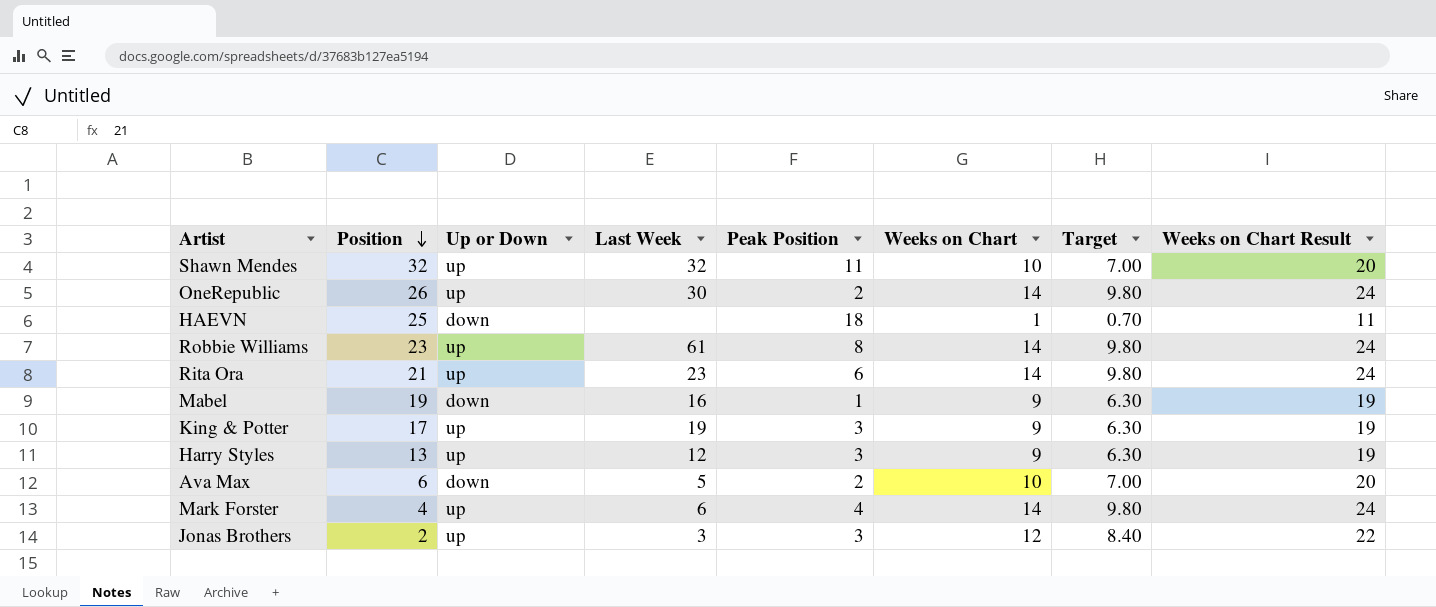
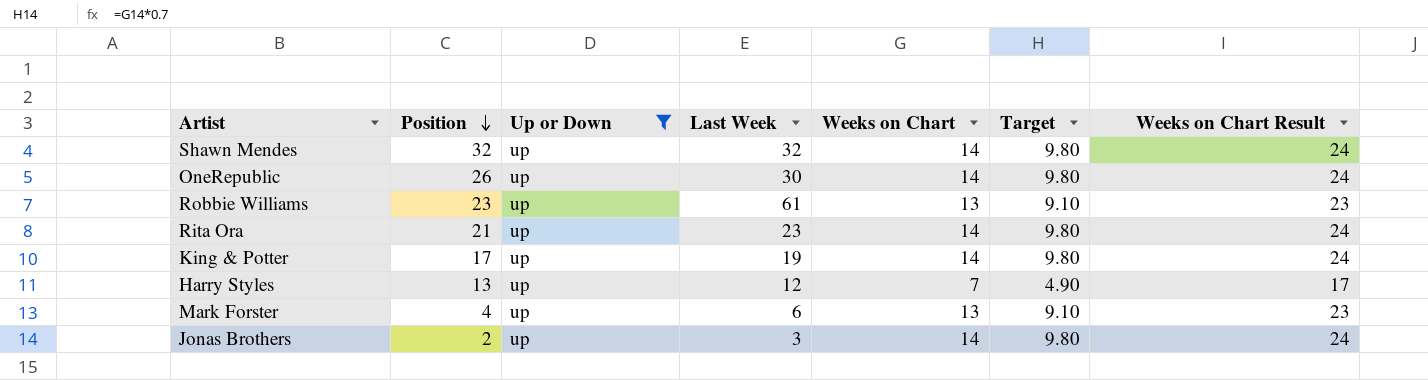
filter: none -> Up or Down = up
column Peak Position | position: 5 -> none
Shawn Mendes | Weeks on Chart: 10 -> 14
Shawn Mendes | Target: 7.00 -> 9.80
Shawn Mendes | Weeks on Chart Result: 20 -> 24
Robbie Williams | Weeks on Chart: 14 -> 13
Robbie Williams | Target: 9.80 -> 9.10
Robbie Williams | Weeks on Chart Result: 24 -> 23
King & Potter | Weeks on Chart: 9 -> 14
King & Potter | Target: 6.30 -> 9.80
King & Potter | Weeks on Chart Result: 19 -> 24
Harry Styles | Weeks on Chart: 9 -> 7
Harry Styles | Target: 6.30 -> 4.90
Harry Styles | Weeks on Chart Result: 19 -> 17
Mark Forster | Weeks on Chart: 14 -> 13
Mark Forster | Target: 9.80 -> 9.10
Mark Forster | Weeks on Chart Result: 24 -> 23
Jonas Brothers | Weeks on Chart: 12 -> 14
Jonas Brothers | Target: 8.40 -> 9.80
Jonas Brothers | Weeks on Chart Result: 22 -> 24

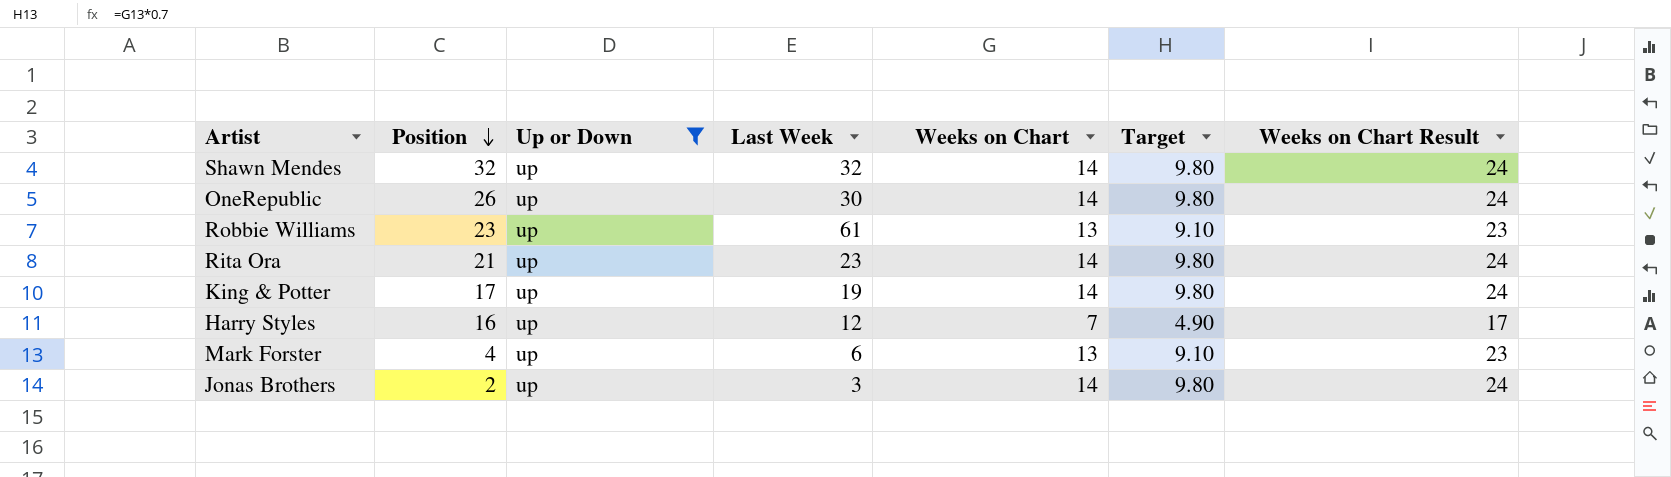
Harry Styles | Position: 13 -> 16

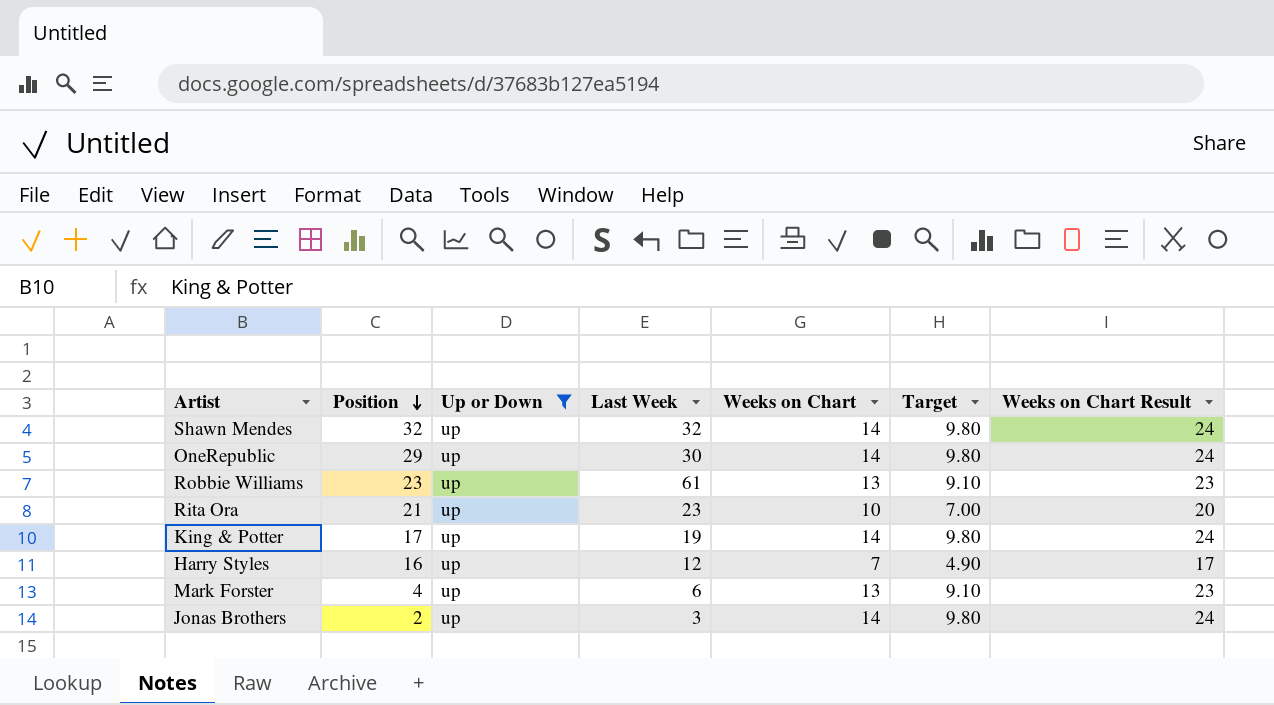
OneRepublic | Position: 26 -> 29
Rita Ora | Weeks on Chart: 14 -> 10
Rita Ora | Target: 9.80 -> 7.00
Rita Ora | Weeks on Chart Result: 24 -> 20

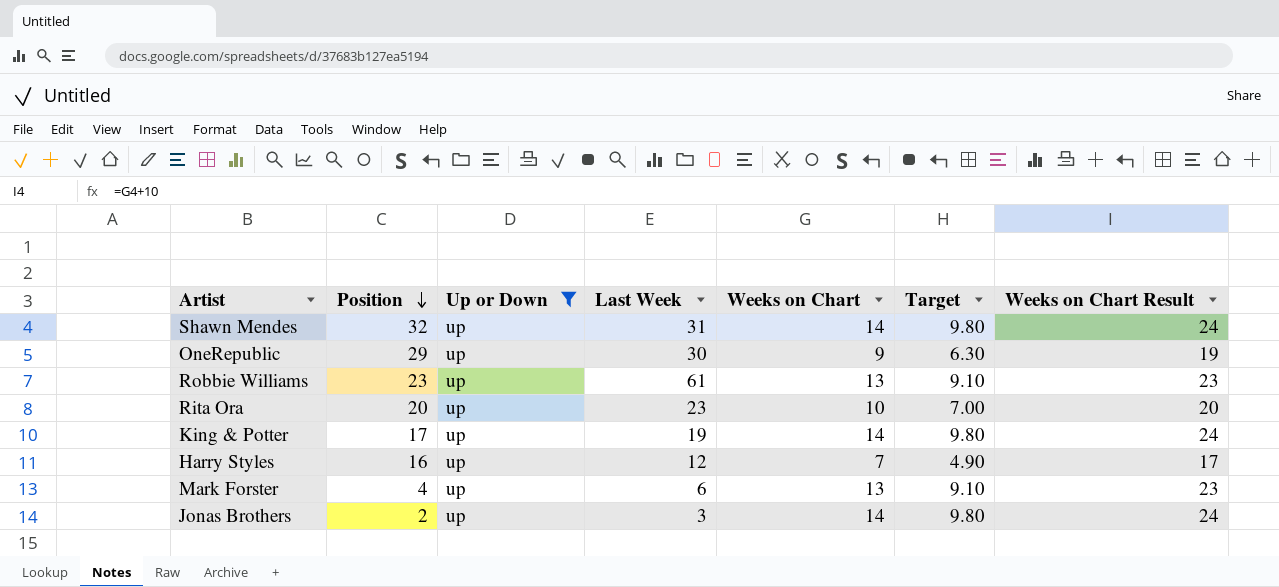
Shawn Mendes | Last Week: 32 -> 31
OneRepublic | Weeks on Chart: 14 -> 9
OneRepublic | Target: 9.80 -> 6.30
OneRepublic | Weeks on Chart Result: 24 -> 19
Rita Ora | Position: 21 -> 20

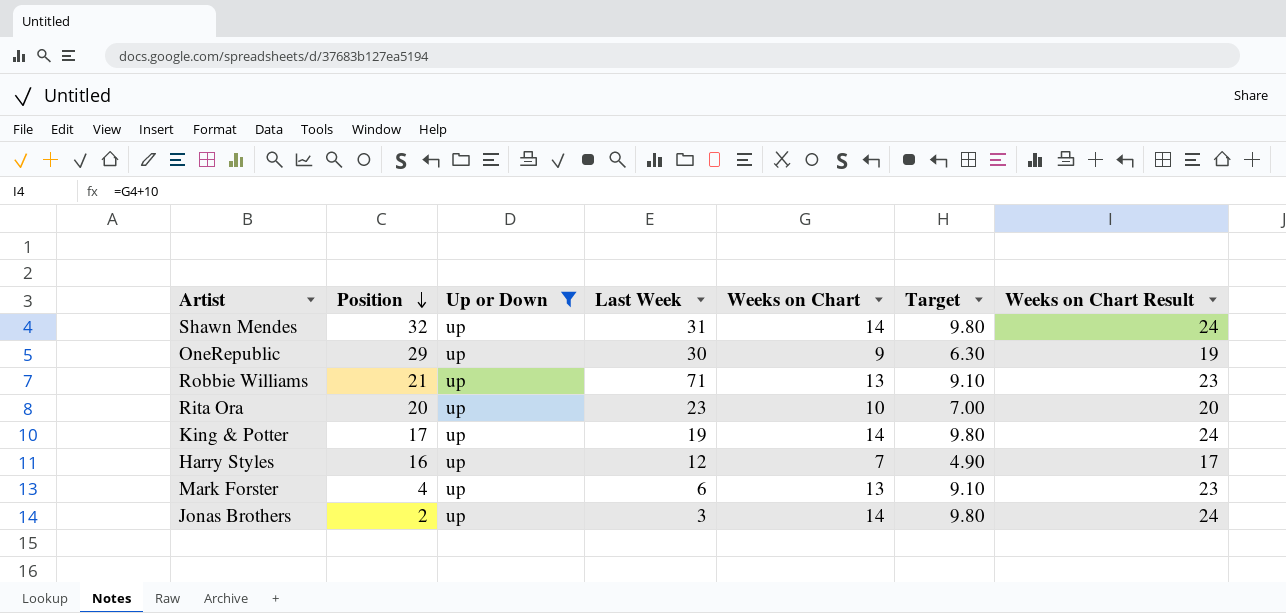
Robbie Williams | Position: 23 -> 21
Robbie Williams | Last Week: 61 -> 71

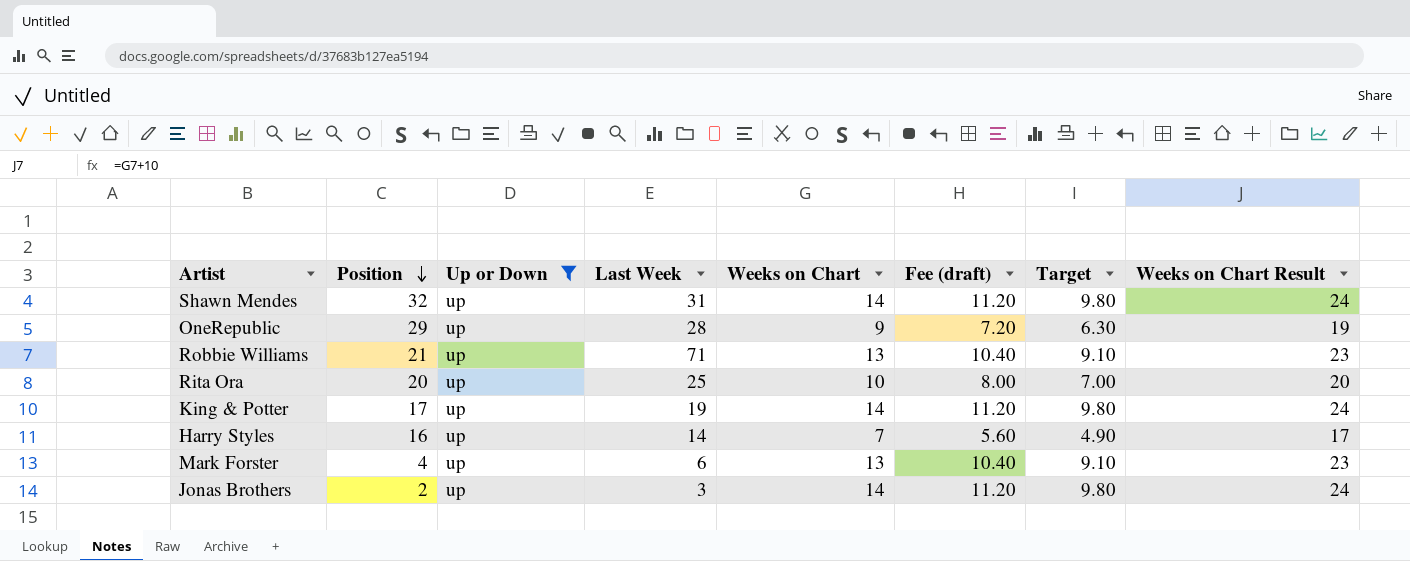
column Fee (draft) | formula: none -> [Weeks on Chart] * 0.8
OneRepublic | Last Week: 30 -> 28
Rita Ora | Last Week: 23 -> 25
Harry Styles | Last Week: 12 -> 14

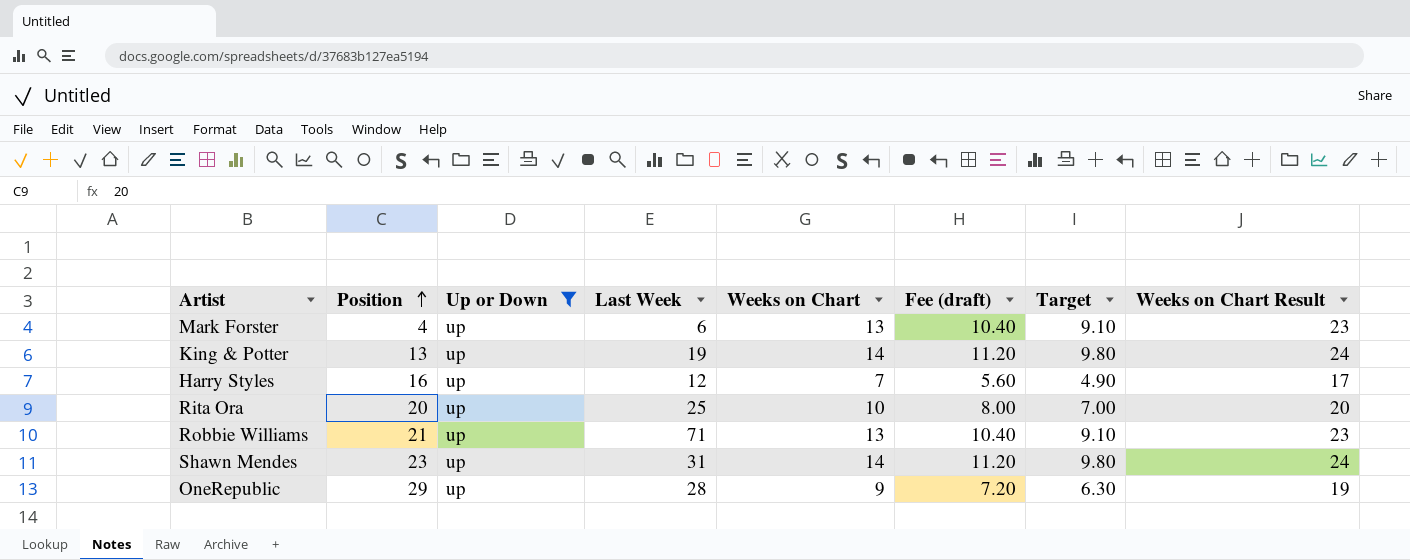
row order: Position descending -> Position ascending
row Jonas Brothers: 2 | up | 3 | 14 | 11.20 | 9.80 | 24 -> none
King & Potter | Position: 17 -> 13
Harry Styles | Last Week: 14 -> 12
Shawn Mendes | Position: 32 -> 23

